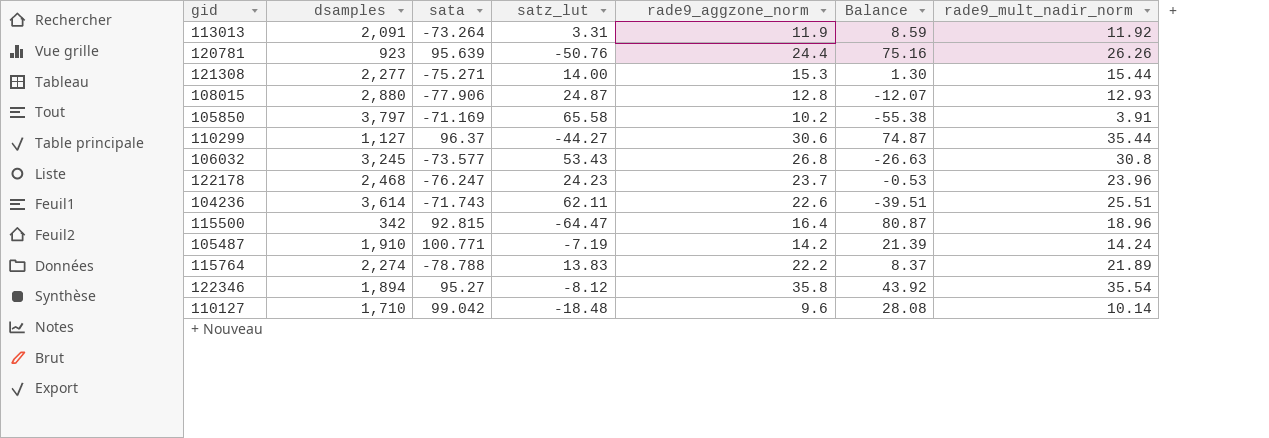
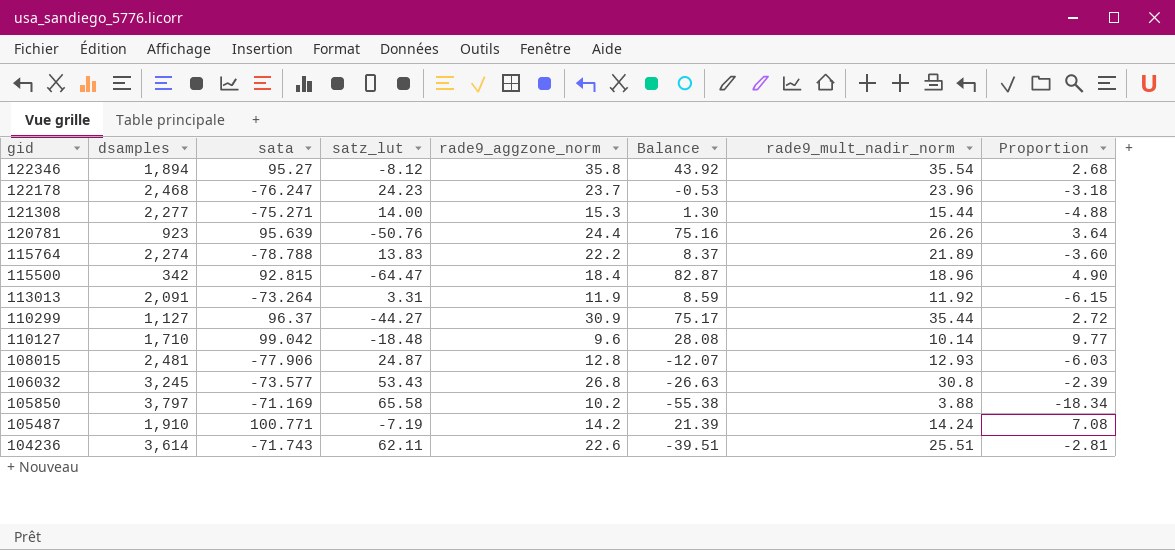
row order: none -> gid descending
column Proportion | formula: none -> [sata] / [rade9_mult_nadir_norm]
115500 | rade9_aggzone_norm: 16.4 -> 18.4
115500 | Balance: 80.87 -> 82.87
110299 | rade9_aggzone_norm: 30.6 -> 30.9
110299 | Balance: 74.87 -> 75.17
108015 | dsamples: 2,880 -> 2,481
105850 | rade9_mult_nadir_norm: 3.91 -> 3.88

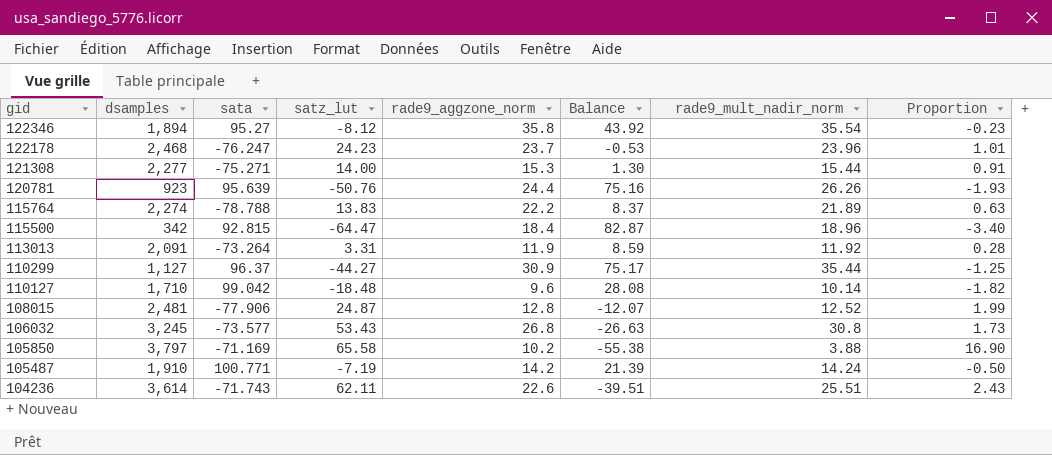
column Proportion | formula: [sata] / [rade9_mult_nadir_norm] -> [satz_lut] / [rade9_mult_nadir_norm]
108015 | rade9_mult_nadir_norm: 12.93 -> 12.52

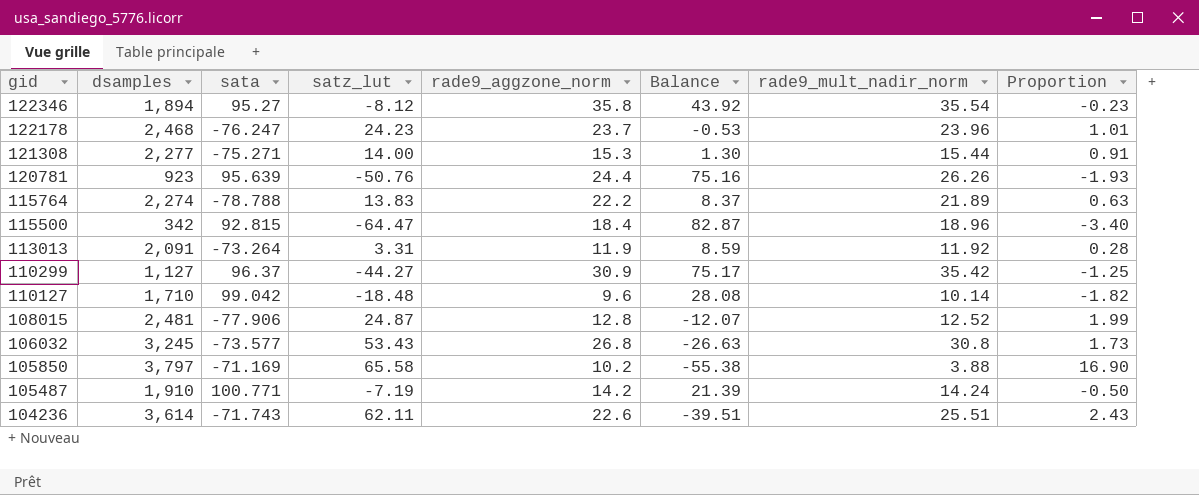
110299 | rade9_mult_nadir_norm: 35.44 -> 35.42

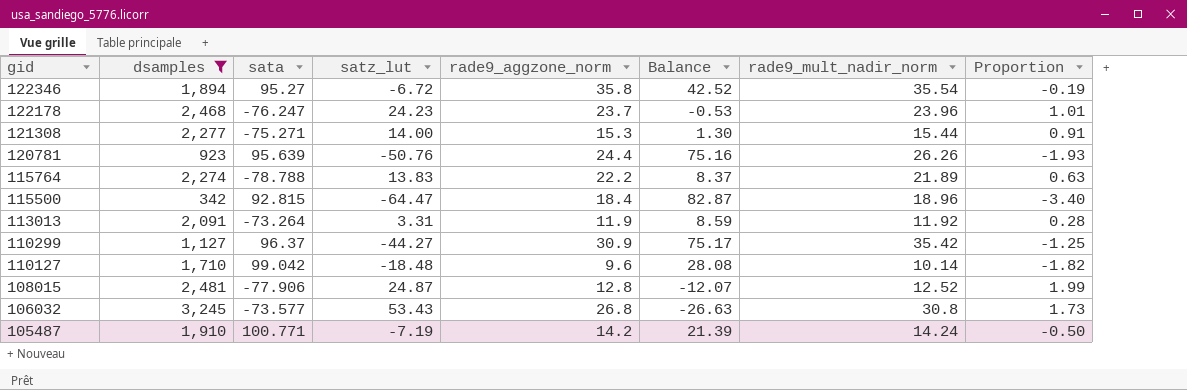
filter: none -> dsamples <= 3,245
122346 | satz_lut: -8.12 -> -6.72
122346 | Balance: 43.92 -> 42.52
122346 | Proportion: -0.23 -> -0.19

